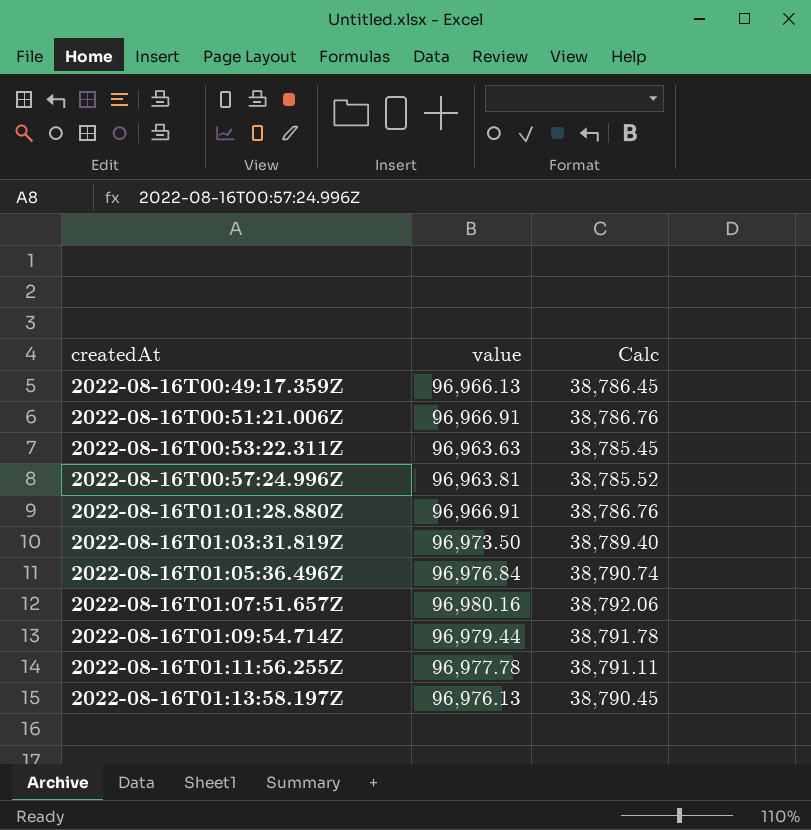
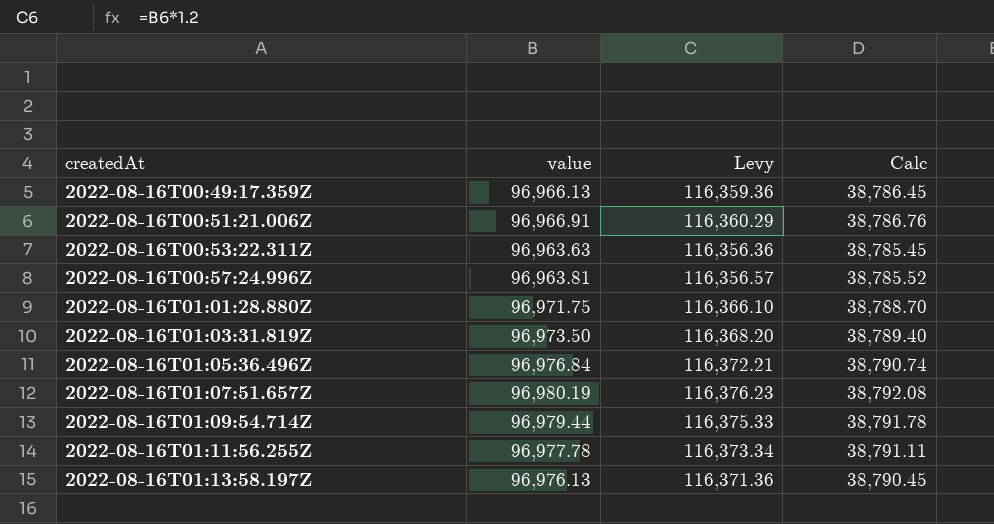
column Levy | formula: none -> [value] * 1.2
2022-08-16T01:01:28.880Z | value: 96,966.91 -> 96,971.75
2022-08-16T01:01:28.880Z | Calc: 38,786.76 -> 38,788.70
2022-08-16T01:07:51.657Z | value: 96,980.16 -> 96,980.19
2022-08-16T01:07:51.657Z | Calc: 38,792.06 -> 38,792.08

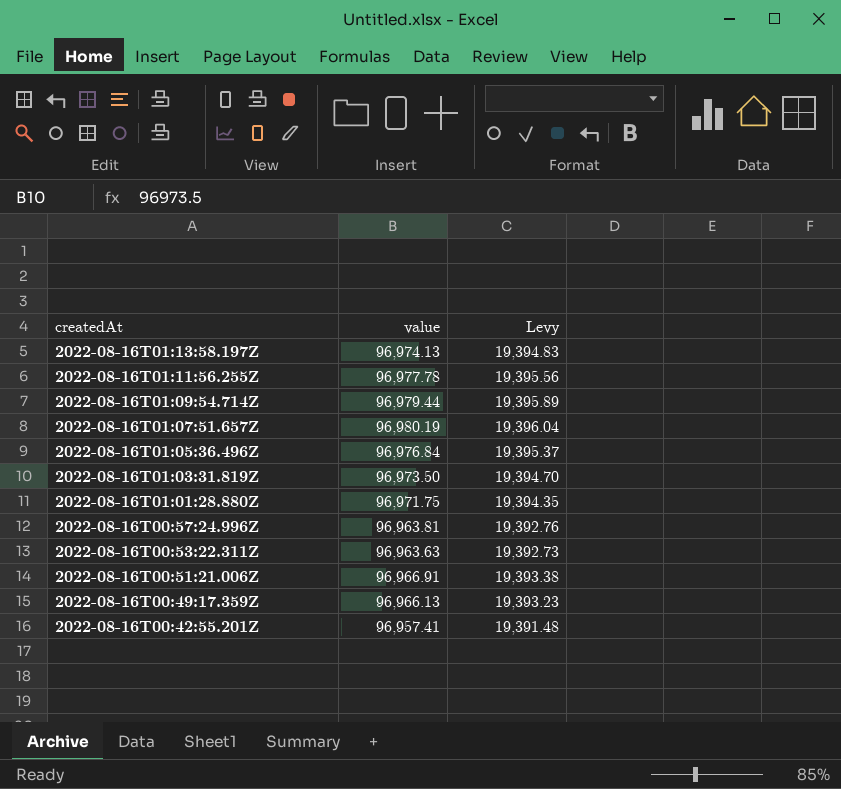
row order: createdAt ascending -> createdAt descending
column Calc | formula: [value] * 0.4 -> none
column Levy | formula: [value] * 1.2 -> [value] * 0.2
2022-08-16T01:13:58.197Z | value: 96,976.13 -> 96,974.13
row 2022-08-16T00:42:55.201Z: none -> 96,957.41 | 19,391.48

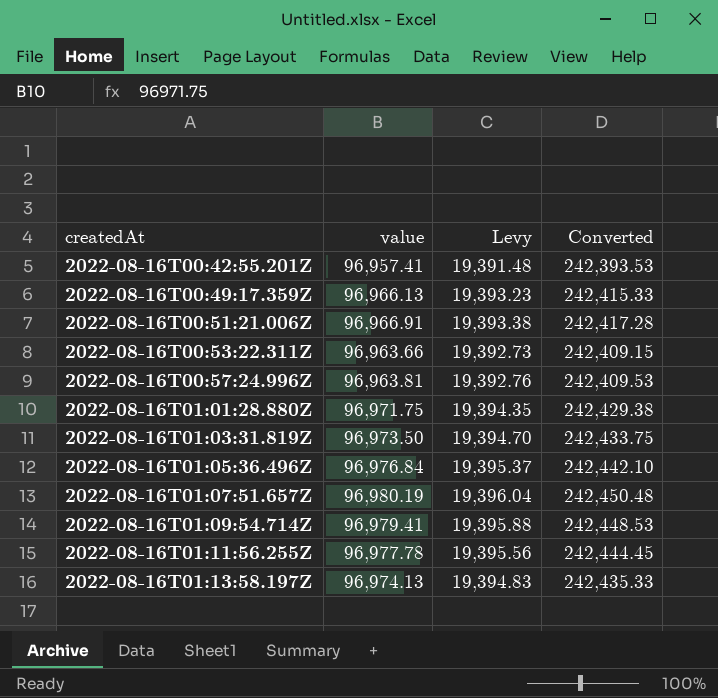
row order: createdAt descending -> createdAt ascending
column Converted | formula: none -> [value] * 2.5
2022-08-16T00:53:22.311Z | value: 96,963.63 -> 96,963.66
2022-08-16T01:09:54.714Z | value: 96,979.44 -> 96,979.41
2022-08-16T01:09:54.714Z | Levy: 19,395.89 -> 19,395.88

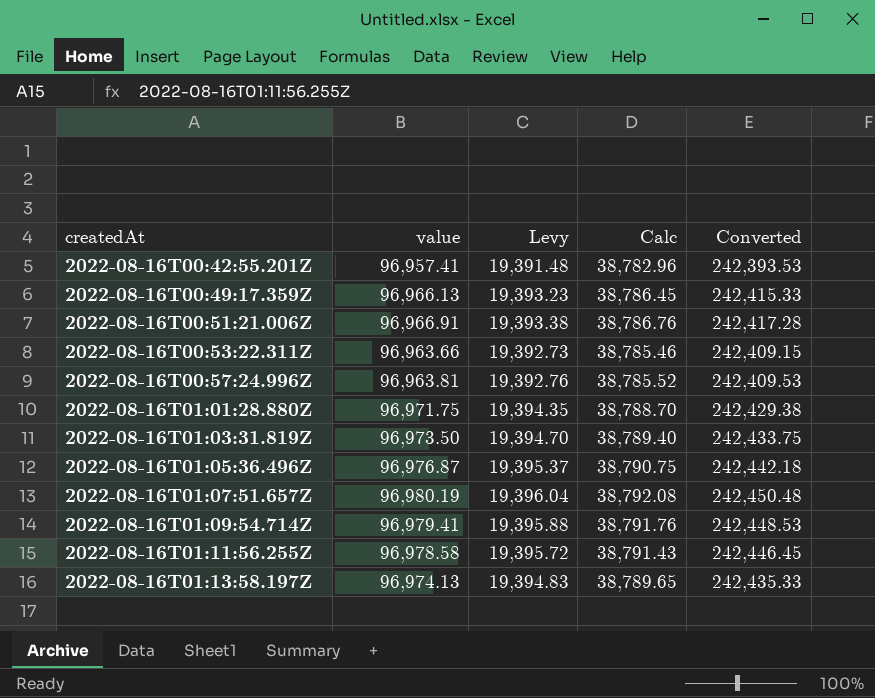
column Calc | formula: none -> [value] * 0.4
2022-08-16T01:05:36.496Z | value: 96,976.84 -> 96,976.87
2022-08-16T01:05:36.496Z | Converted: 242,442.10 -> 242,442.18
2022-08-16T01:11:56.255Z | value: 96,977.78 -> 96,978.58
2022-08-16T01:11:56.255Z | Levy: 19,395.56 -> 19,395.72
2022-08-16T01:11:56.255Z | Converted: 242,444.45 -> 242,446.45

